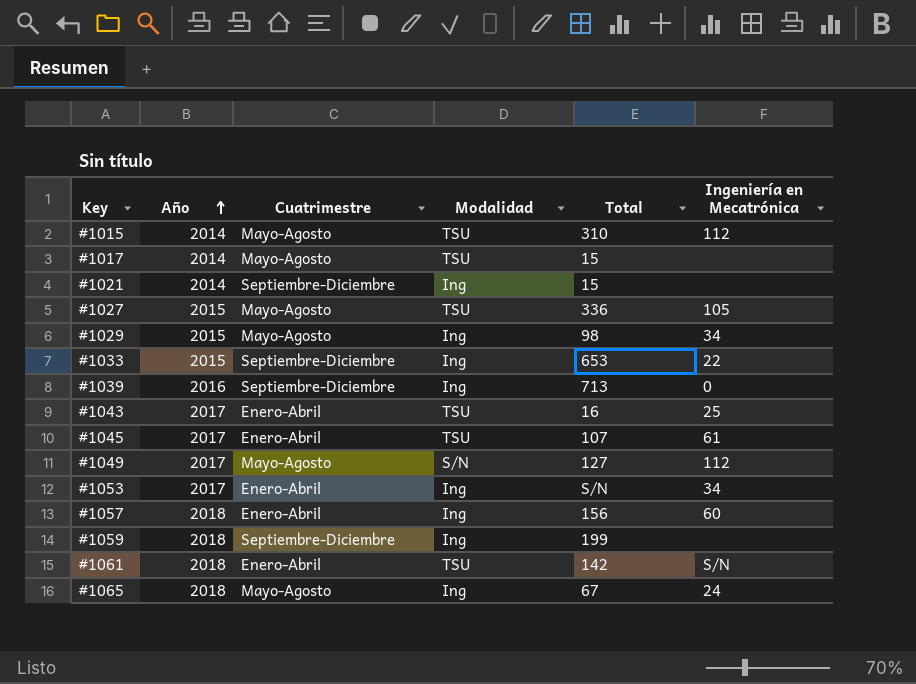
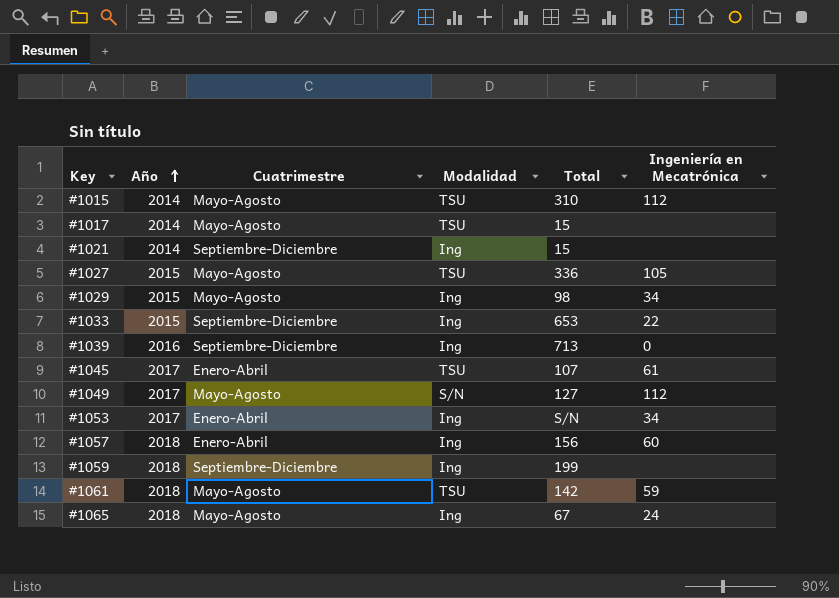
row #1043: 2017 | Enero-Abril | TSU | 16 | 25 -> none
#1061 | Cuatrimestre: Enero-Abril -> Mayo-Agosto
#1061 | Ingeniería en Mecatrónica: S/N -> 59

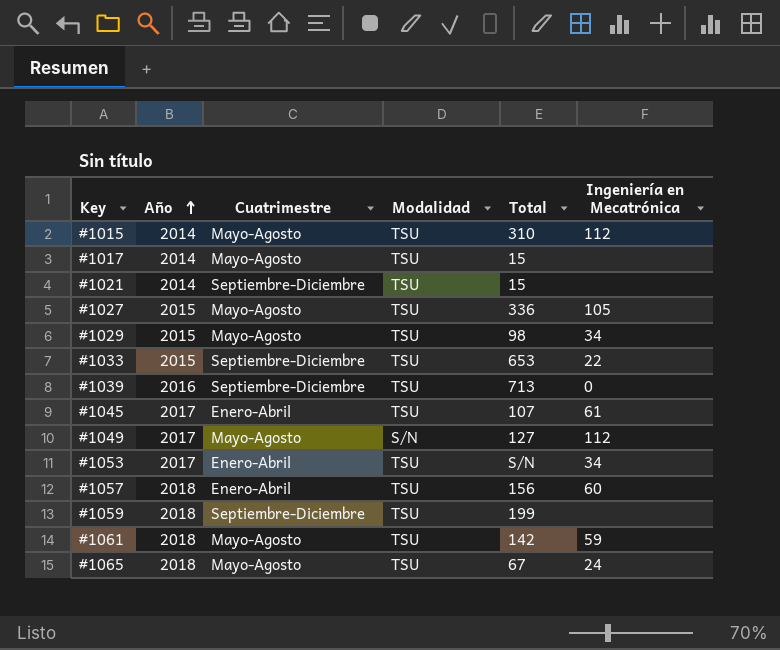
#1021 | Modalidad: Ing -> TSU
#1029 | Modalidad: Ing -> TSU
#1033 | Modalidad: Ing -> TSU
#1039 | Modalidad: Ing -> TSU
#1053 | Modalidad: Ing -> TSU
#1057 | Modalidad: Ing -> TSU
#1059 | Modalidad: Ing -> TSU
#1065 | Modalidad: Ing -> TSU

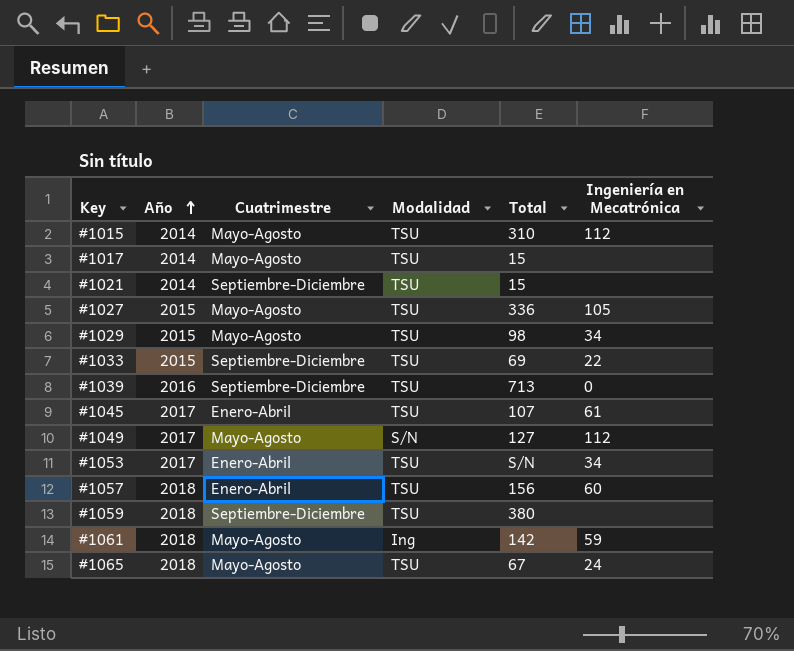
#1033 | Total: 653 -> 69
#1059 | Total: 199 -> 380
#1061 | Modalidad: TSU -> Ing

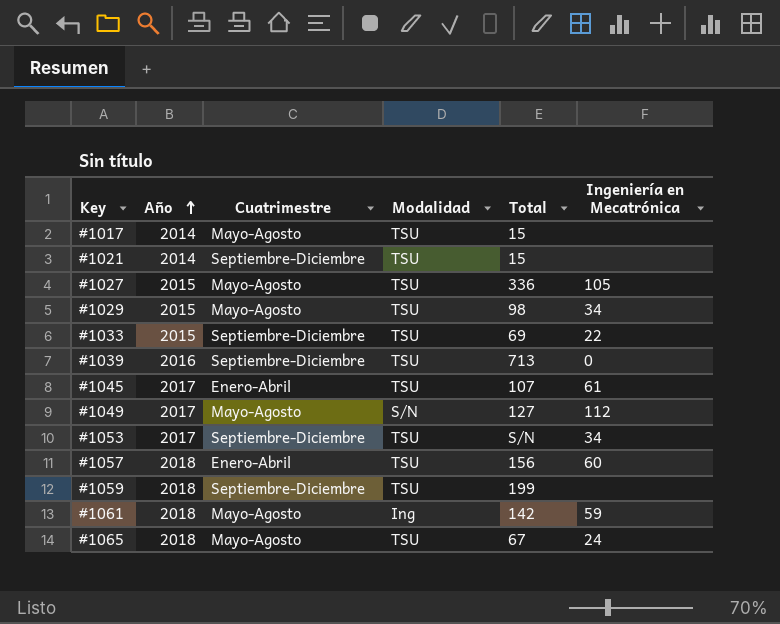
row #1015: 2014 | Mayo-Agosto | TSU | 310 | 112 -> none
#1053 | Cuatrimestre: Enero-Abril -> Septiembre-Diciembre
#1059 | Total: 380 -> 199

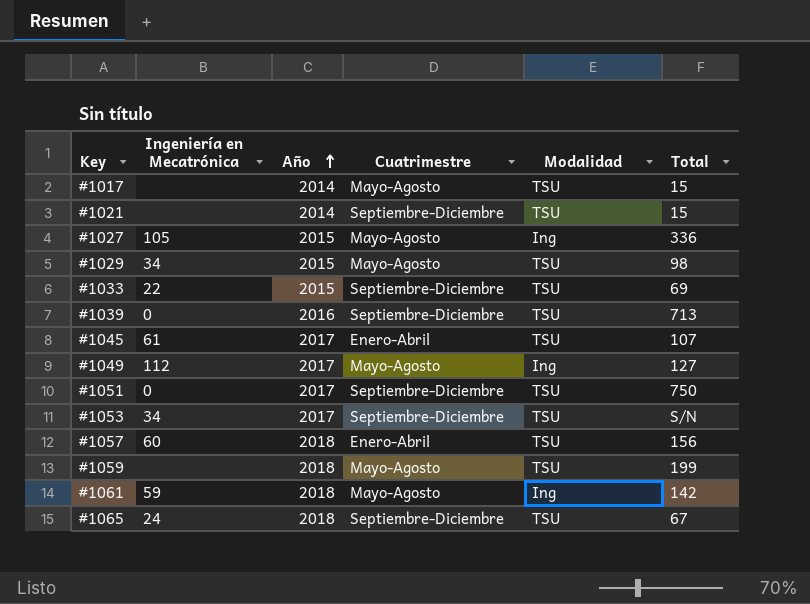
column Ingeniería en Mecatrónica | position: 6 -> 2
#1027 | Modalidad: TSU -> Ing
#1049 | Modalidad: S/N -> Ing
row #1051: none -> 0 | 2017 | Septiembre-Diciembre | TSU | 750
#1059 | Cuatrimestre: Septiembre-Diciembre -> Mayo-Agosto
#1065 | Cuatrimestre: Mayo-Agosto -> Septiembre-Diciembre

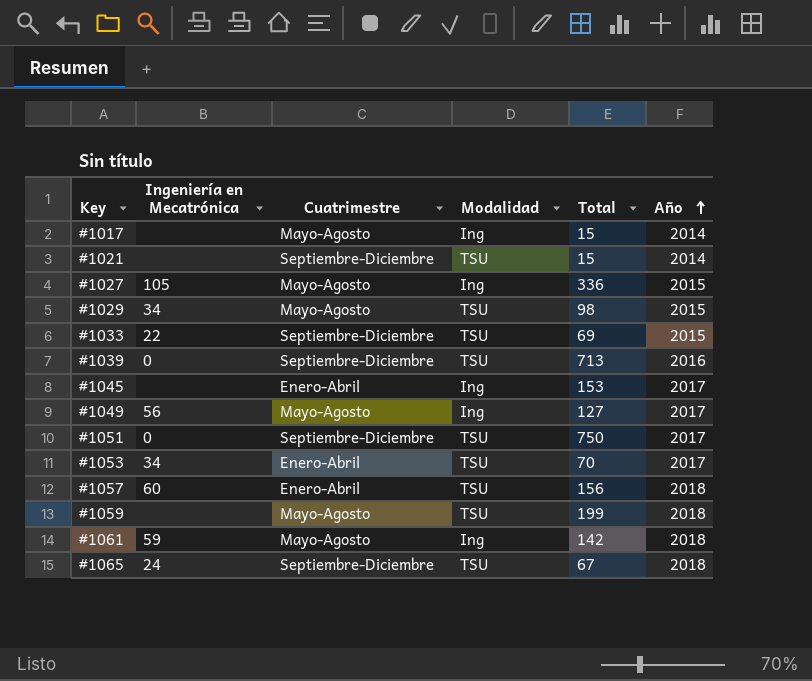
column Año | position: 3 -> 6
#1017 | Modalidad: TSU -> Ing
#1045 | Ingeniería en Mecatrónica: 61 -> none
#1045 | Modalidad: TSU -> Ing
#1045 | Total: 107 -> 153
#1049 | Ingeniería en Mecatrónica: 112 -> 56
#1053 | Cuatrimestre: Septiembre-Diciembre -> Enero-Abril
#1053 | Total: S/N -> 70

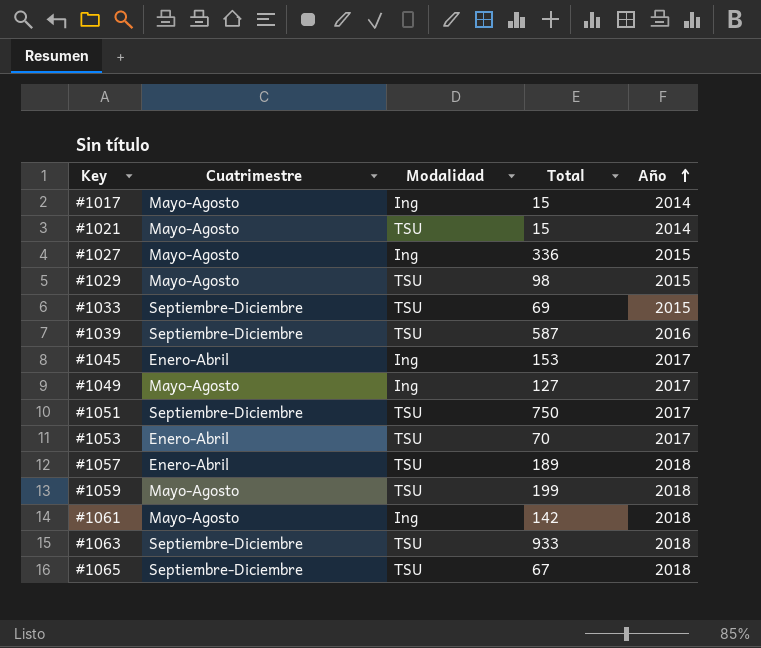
column Ingeniería en Mecatrónica | position: 2 -> none
#1021 | Cuatrimestre: Septiembre-Diciembre -> Mayo-Agosto
#1039 | Total: 713 -> 587
#1057 | Total: 156 -> 189
row #1063: none -> Septiembre-Diciembre | TSU | 933 | 2018

